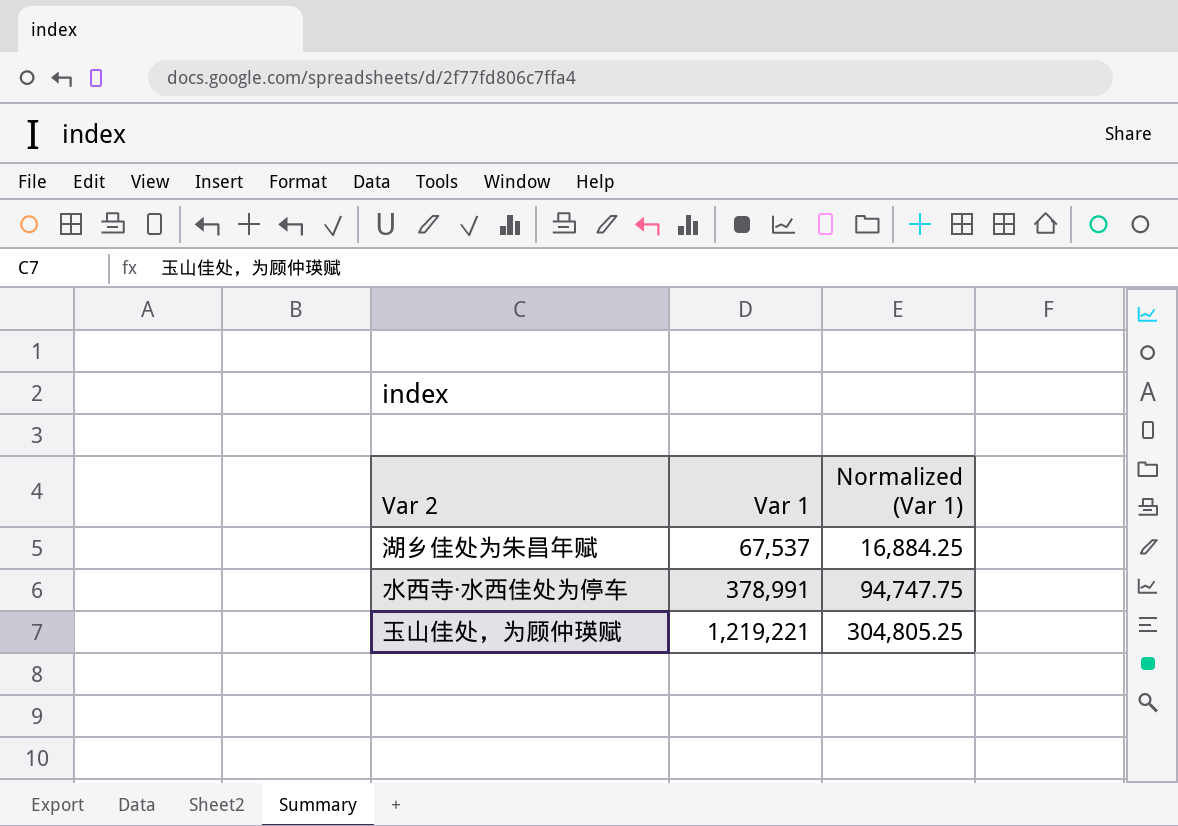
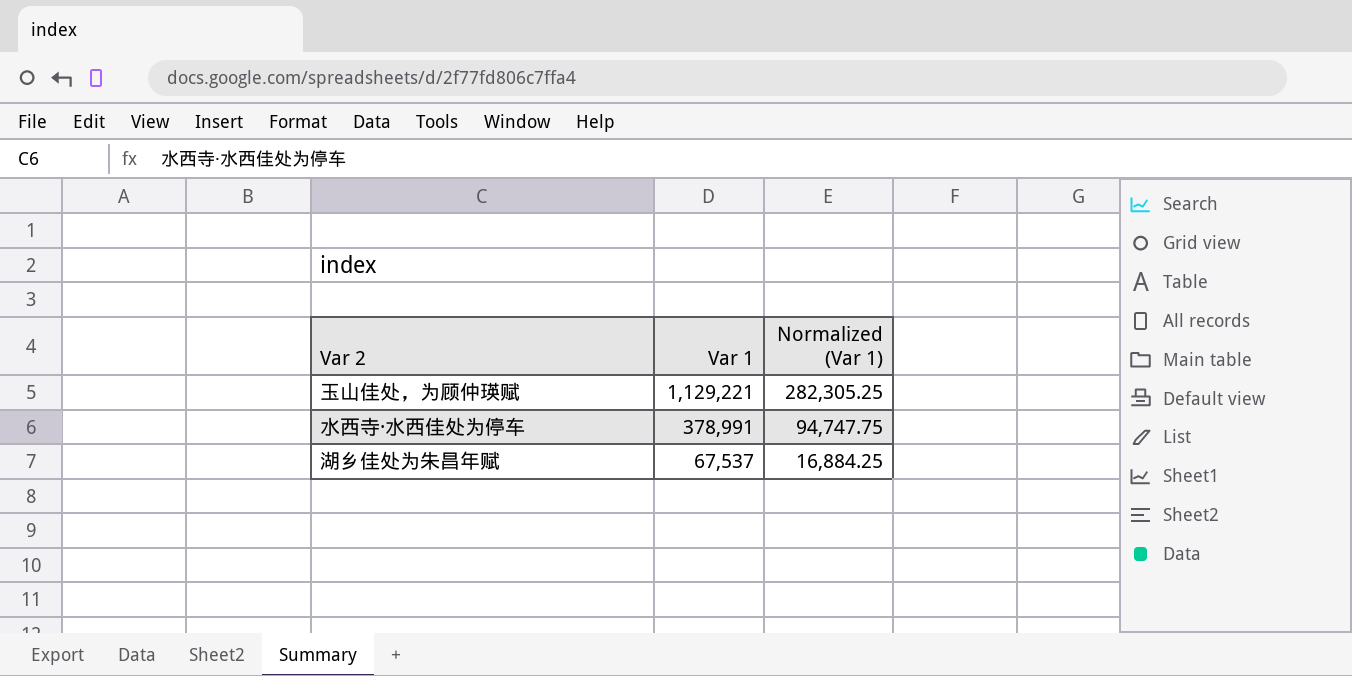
row order: Var 1 ascending -> Var 1 descending
玉山佳处，为顾仲瑛赋 | Var 1: 1,219,221 -> 1,129,221
玉山佳处，为顾仲瑛赋 | Normalized (Var 1): 304,805.25 -> 282,305.25

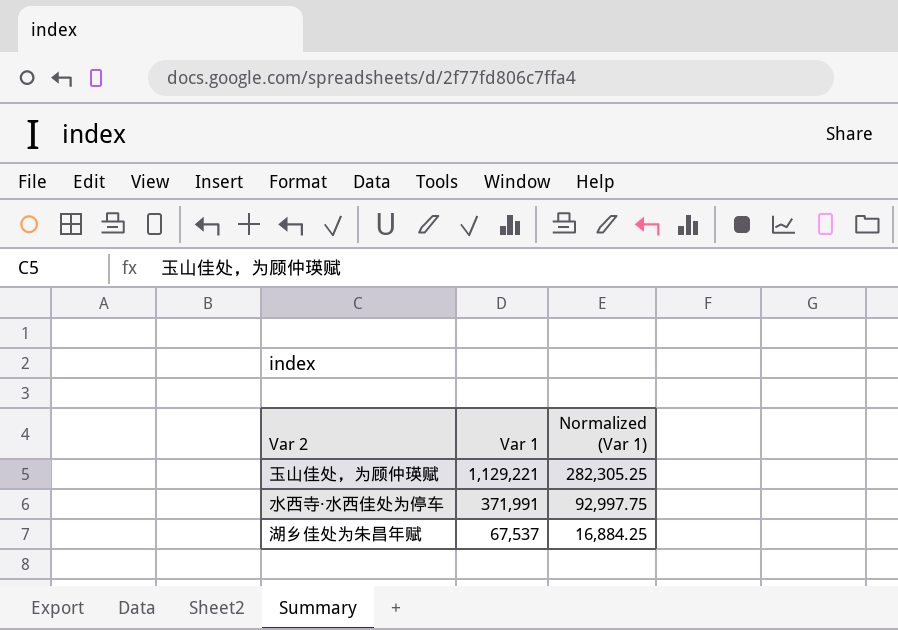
水西寺·水西佳处为停车 | Var 1: 378,991 -> 371,991
水西寺·水西佳处为停车 | Normalized (Var 1): 94,747.75 -> 92,997.75

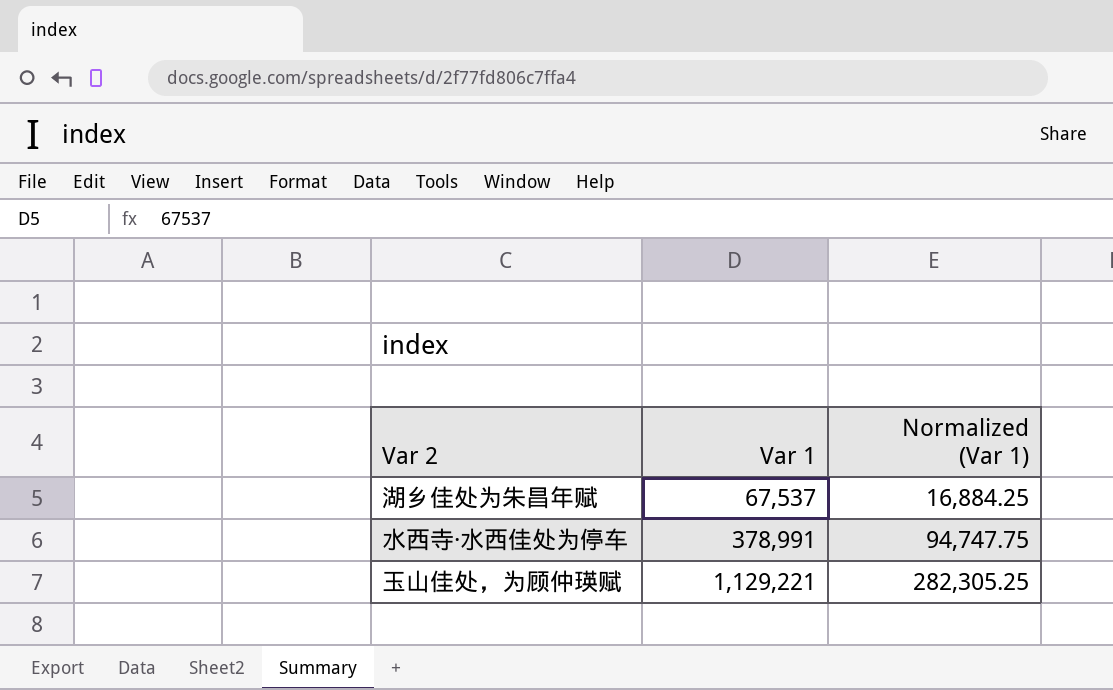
row order: Var 1 descending -> Var 1 ascending
水西寺·水西佳处为停车 | Var 1: 371,991 -> 378,991
水西寺·水西佳处为停车 | Normalized (Var 1): 92,997.75 -> 94,747.75

